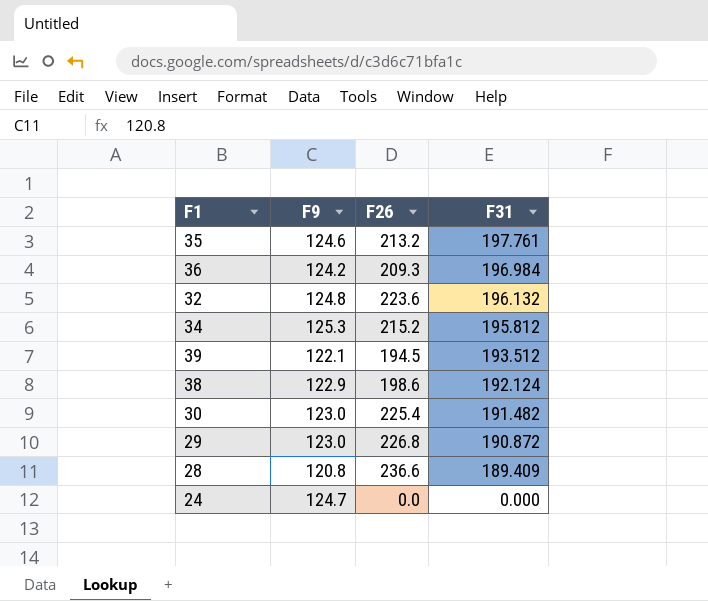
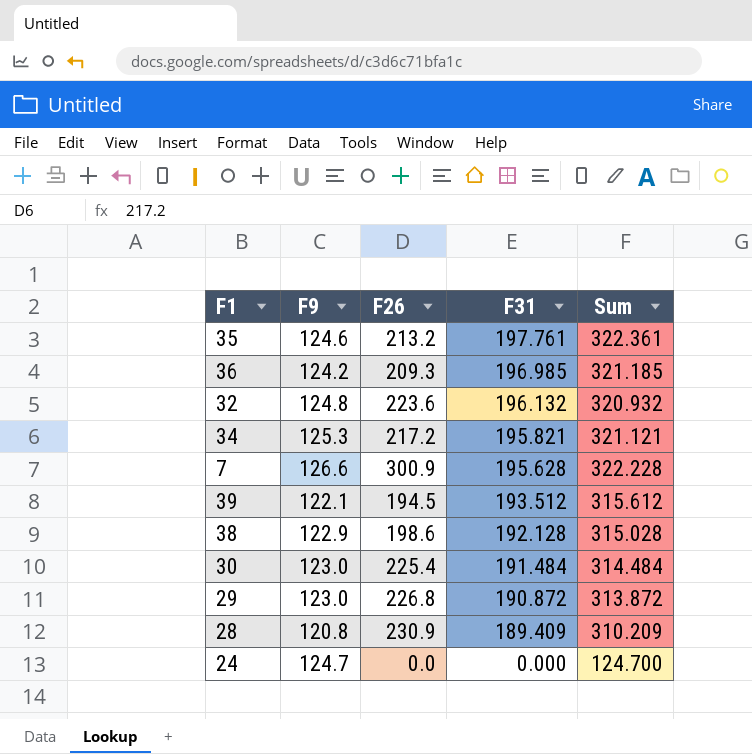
column Sum | formula: none -> [F9] + [F31]
36 | F31: 196.984 -> 196.985
34 | F26: 215.2 -> 217.2
34 | F31: 195.812 -> 195.821
row 7: none -> 126.6 | 300.9 | 195.628 | 322.228
38 | F31: 192.124 -> 192.128
30 | F31: 191.482 -> 191.484
28 | F26: 236.6 -> 230.9

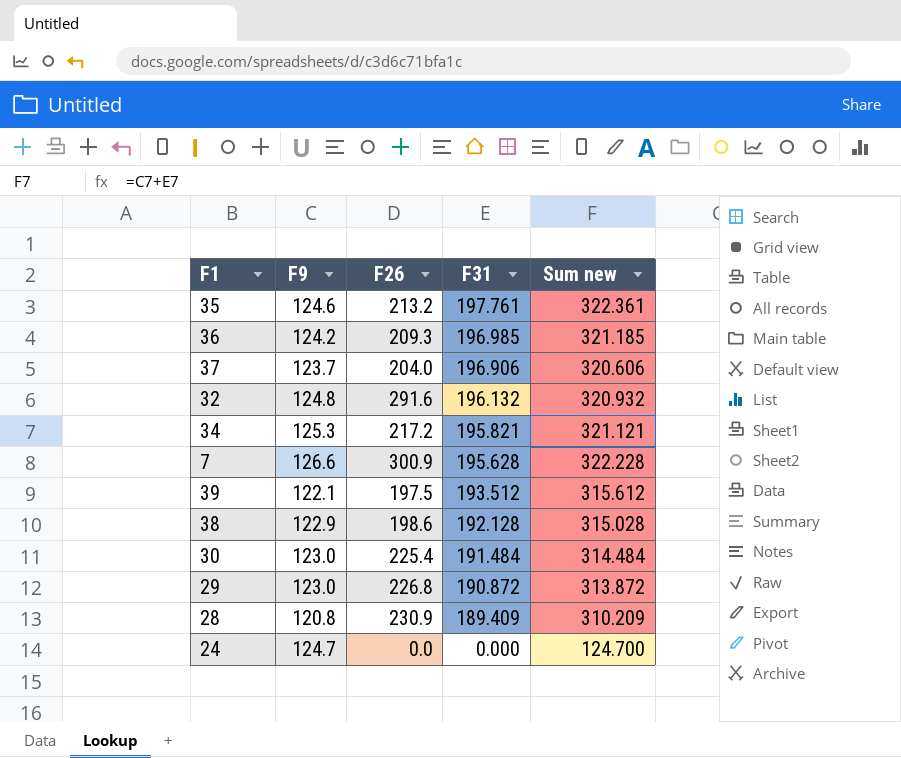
column name: Sum -> Sum new
row 37: none -> 123.7 | 204.0 | 196.906 | 320.606
32 | F26: 223.6 -> 291.6
39 | F26: 194.5 -> 197.5

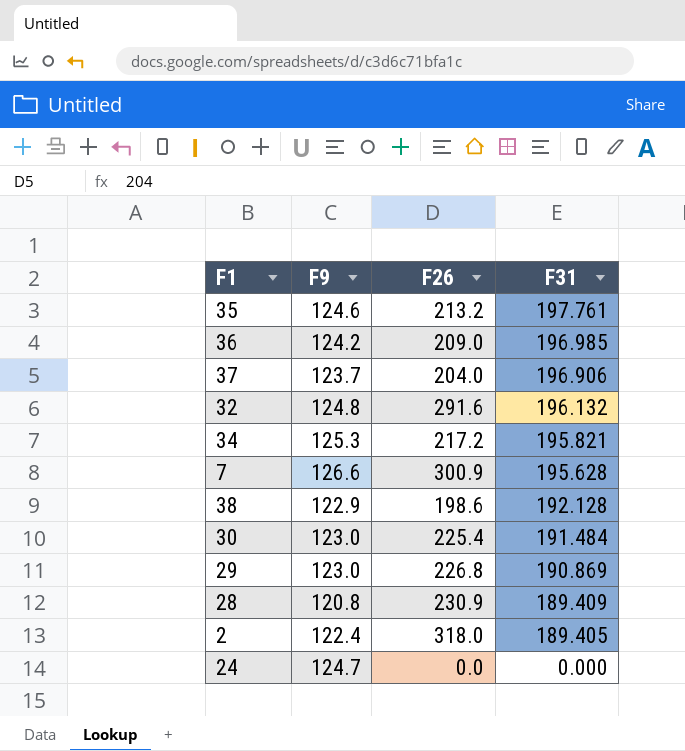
column Sum new | formula: [F9] + [F31] -> none
row 39: 122.1 | 197.5 | 193.512 | 315.612 -> none
36 | F26: 209.3 -> 209.0
29 | F31: 190.872 -> 190.869
row 2: none -> 122.4 | 318.0 | 189.405

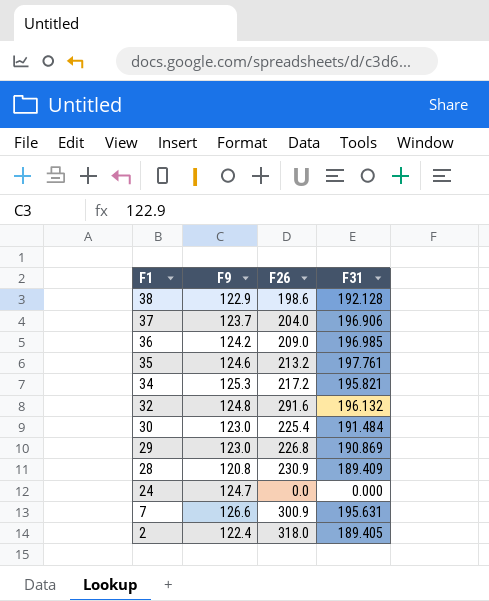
row order: F31 descending -> F1 descending
7 | F31: 195.628 -> 195.631

